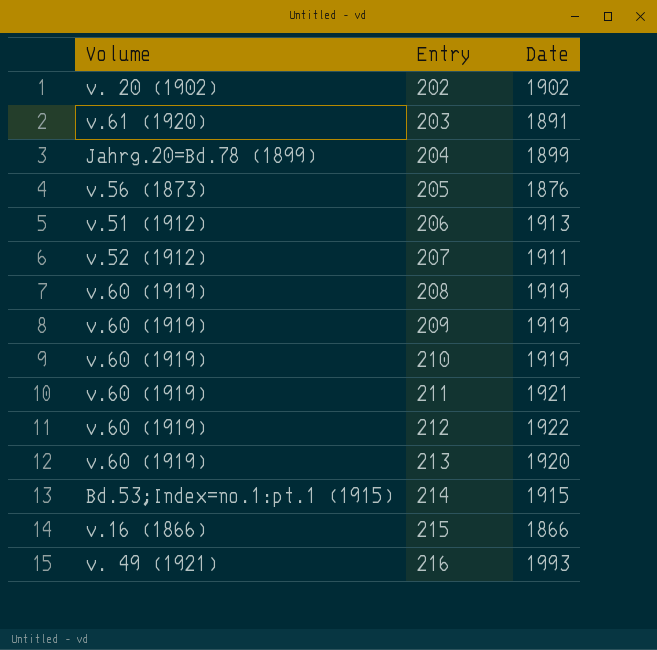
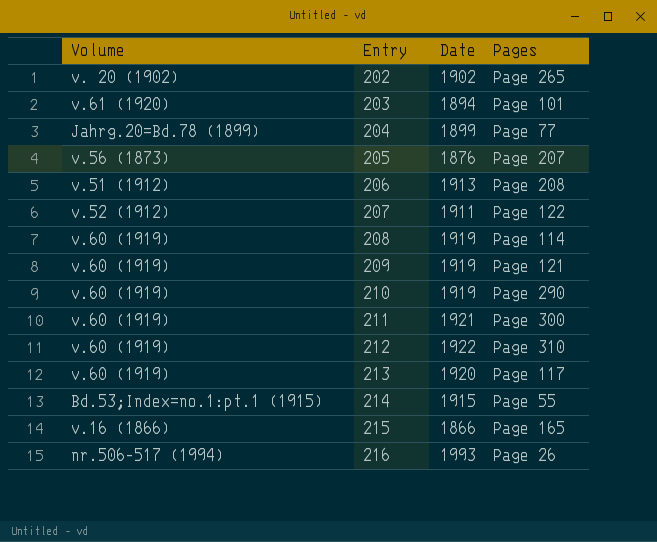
column Pages | position: none -> 4
203 | Date: 1891 -> 1894
216 | Volume: v. 49 (1921) -> nr.506-517 (1994)

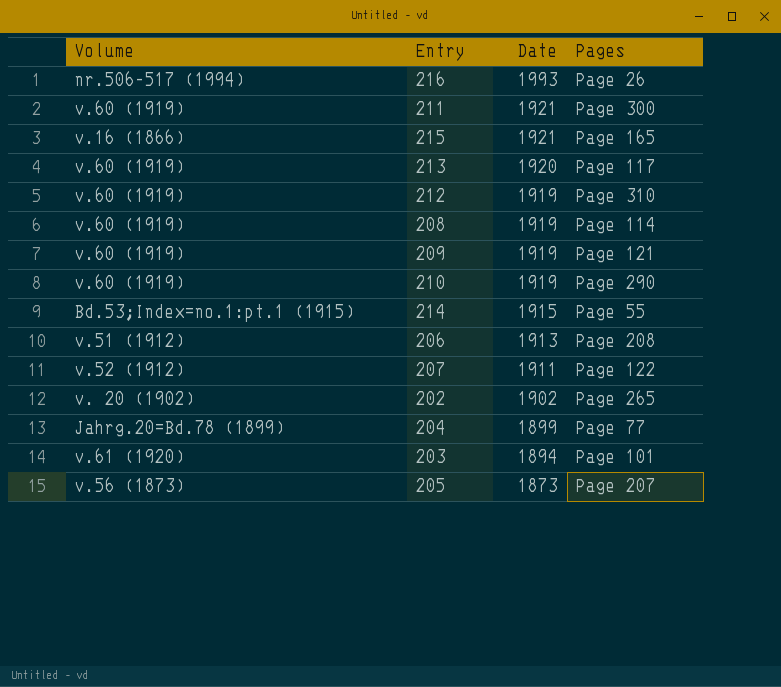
row order: Entry ascending -> Date descending
215 | Date: 1866 -> 1921
212 | Date: 1922 -> 1919
205 | Date: 1876 -> 1873

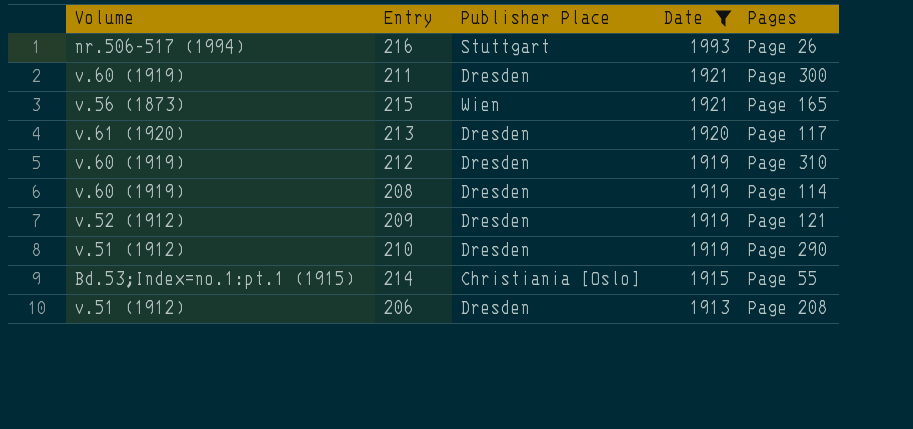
filter: none -> Date >= 1913
column Publisher Place | position: none -> 3
215 | Volume: v.16 (1866) -> v.56 (1873)
213 | Volume: v.60 (1919) -> v.61 (1920)
209 | Volume: v.60 (1919) -> v.52 (1912)
210 | Volume: v.60 (1919) -> v.51 (1912)

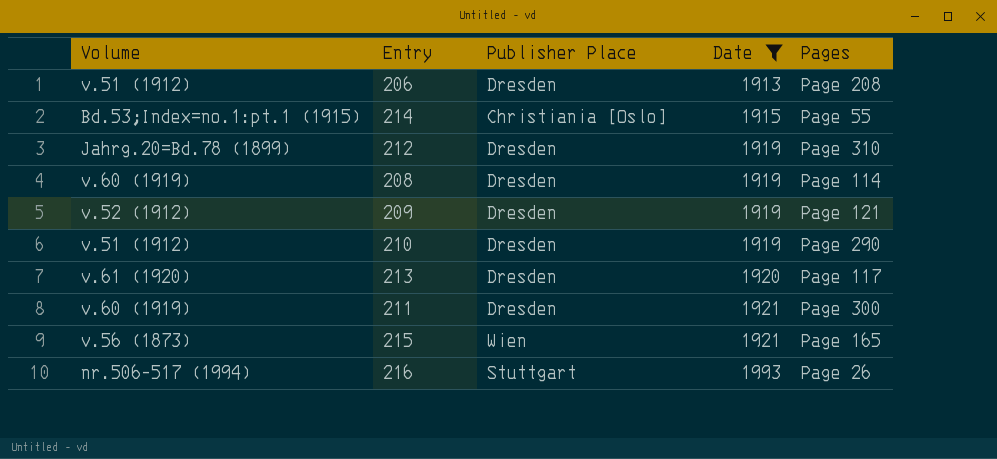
row order: Date descending -> Date ascending
212 | Volume: v.60 (1919) -> Jahrg.20=Bd.78 (1899)

